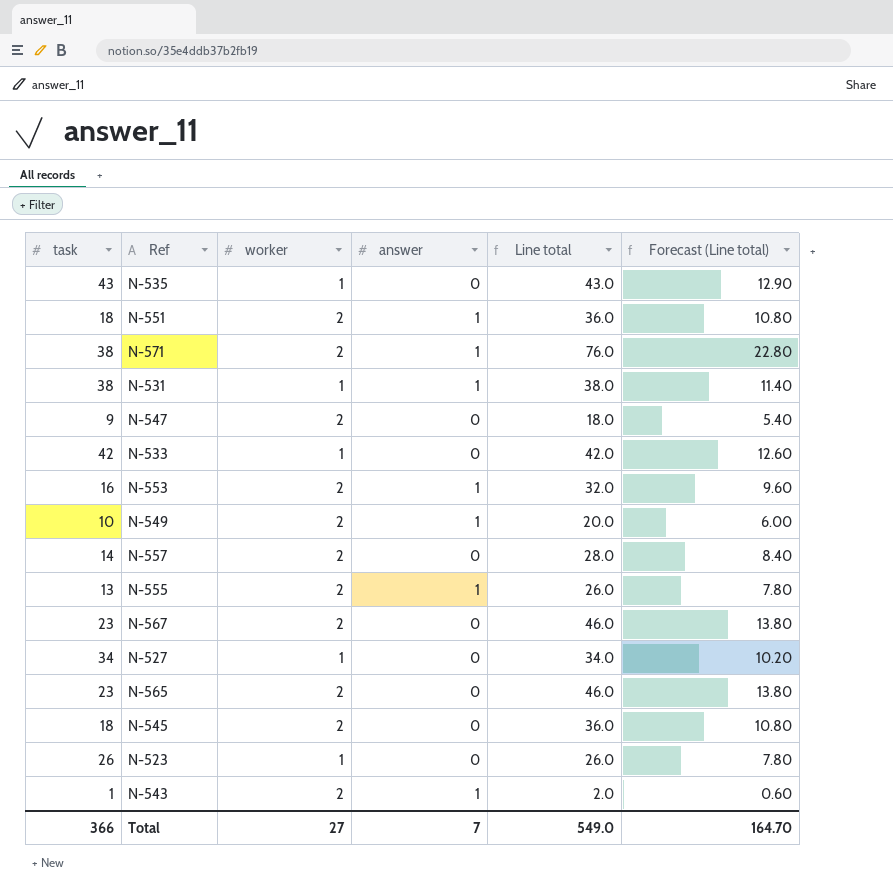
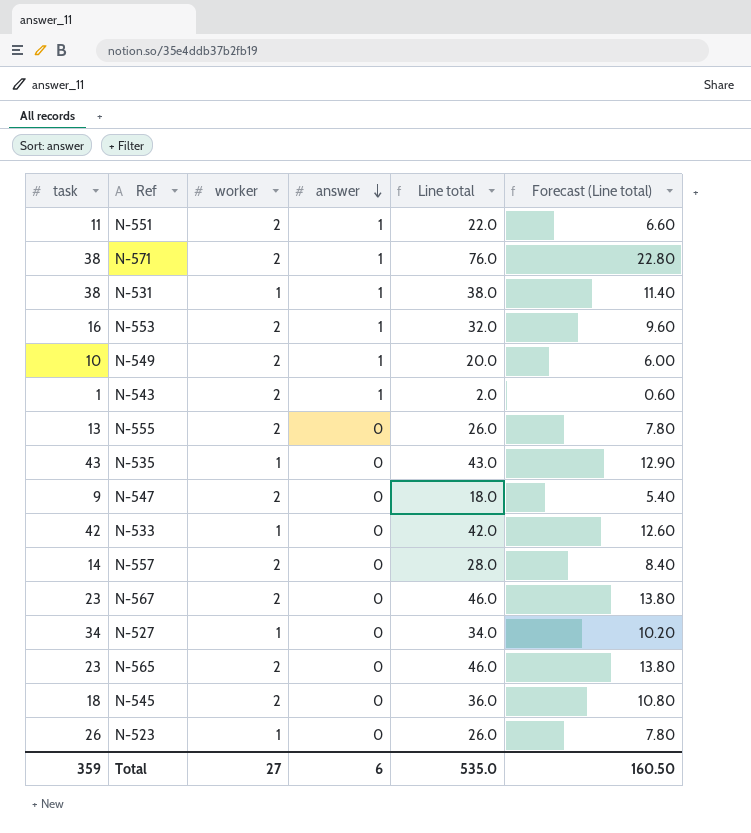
row order: none -> answer descending
N-551 | task: 18 -> 11
N-551 | Line total: 36.0 -> 22.0
N-551 | Forecast (Line total): 10.80 -> 6.60
N-555 | answer: 1 -> 0
Total | task: 366 -> 359
Total | answer: 7 -> 6
Total | Line total: 549.0 -> 535.0
Total | Forecast (Line total): 164.70 -> 160.50

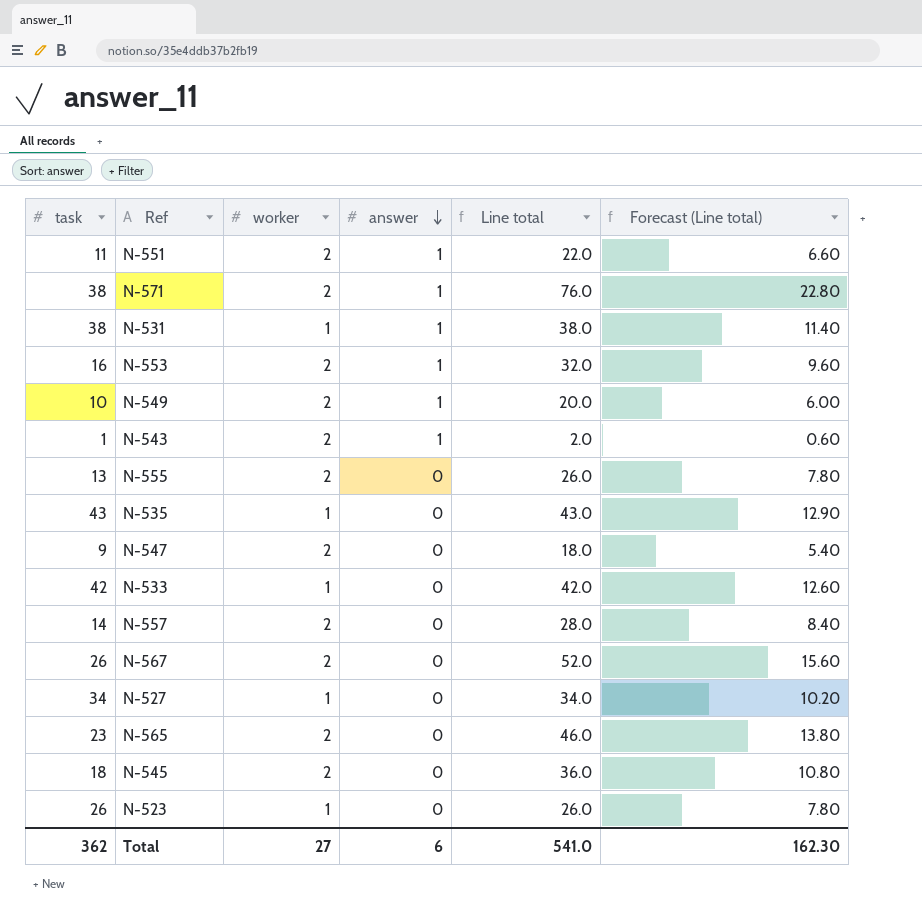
N-567 | task: 23 -> 26
N-567 | Line total: 46.0 -> 52.0
N-567 | Forecast (Line total): 13.80 -> 15.60
Total | task: 359 -> 362
Total | Line total: 535.0 -> 541.0
Total | Forecast (Line total): 160.50 -> 162.30

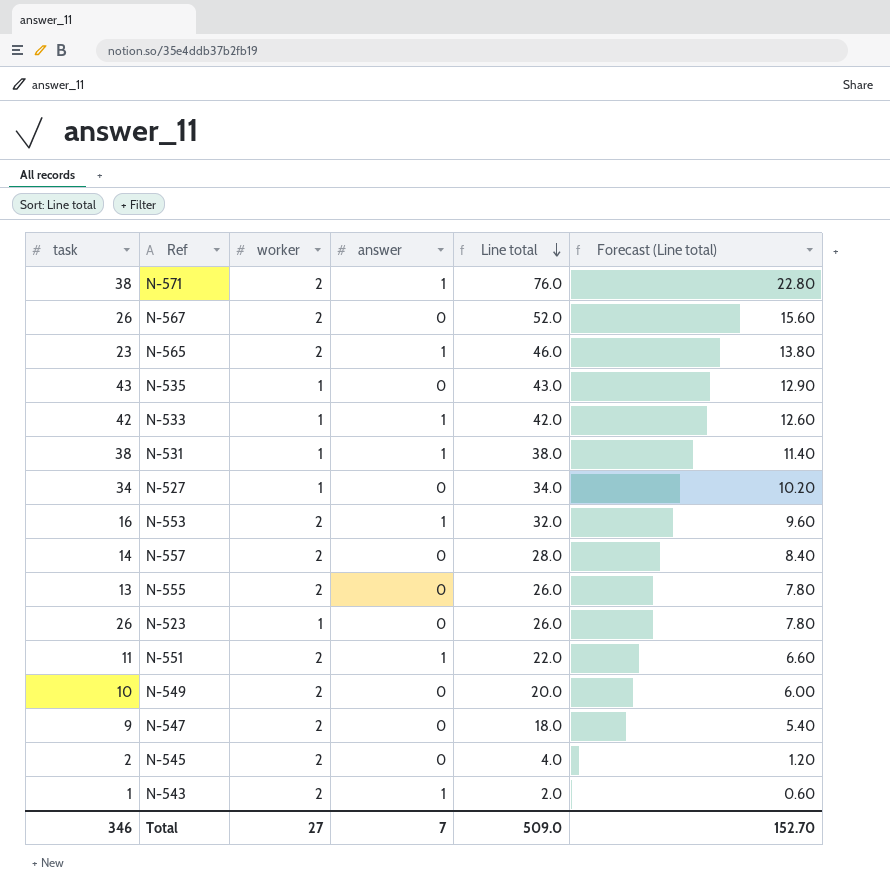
row order: answer descending -> Line total descending
N-565 | answer: 0 -> 1
N-533 | answer: 0 -> 1
N-549 | answer: 1 -> 0
N-545 | task: 18 -> 2
N-545 | Line total: 36.0 -> 4.0
N-545 | Forecast (Line total): 10.80 -> 1.20
Total | task: 362 -> 346
Total | answer: 6 -> 7
Total | Line total: 541.0 -> 509.0
Total | Forecast (Line total): 162.30 -> 152.70

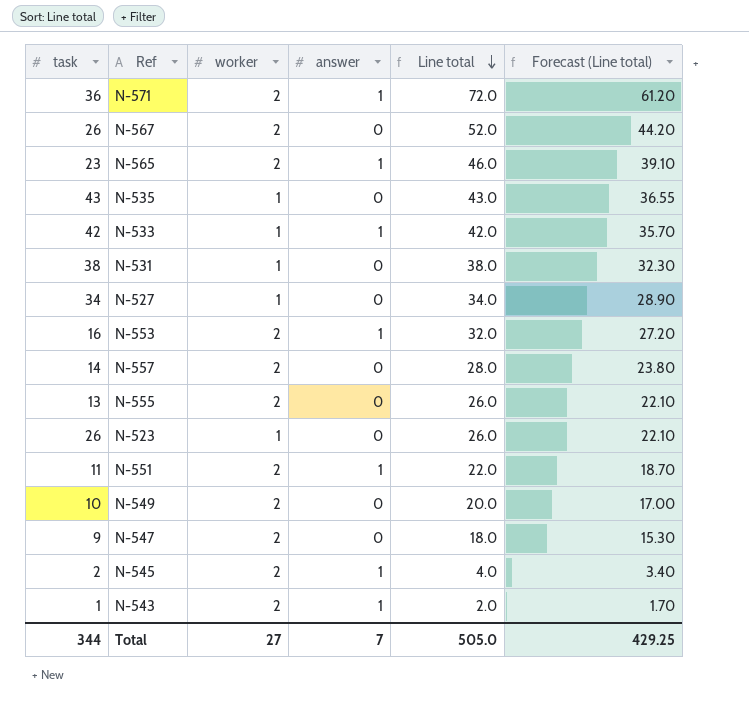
column Forecast (Line total) | formula: [Line total] * 0.3 -> [Line total] * 0.85
N-571 | task: 38 -> 36
N-571 | Line total: 76.0 -> 72.0
N-531 | answer: 1 -> 0
N-545 | answer: 0 -> 1
Total | task: 346 -> 344
Total | Line total: 509.0 -> 505.0
Total | Forecast (Line total): 152.70 -> 429.25

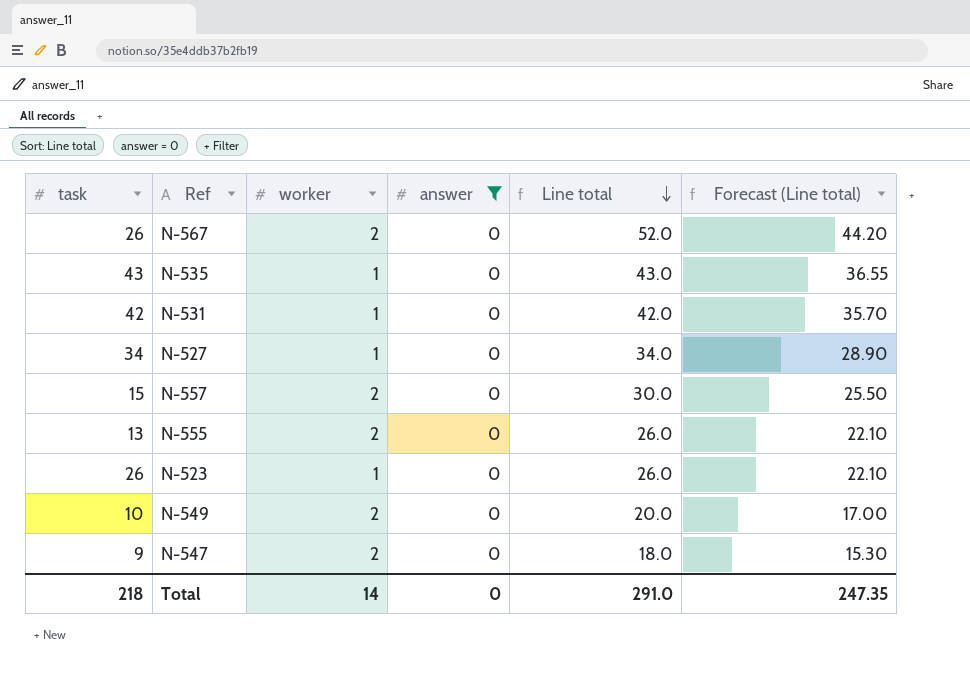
filter: none -> answer = 0
N-531 | task: 38 -> 42
N-531 | Line total: 38.0 -> 42.0
N-531 | Forecast (Line total): 32.30 -> 35.70
N-557 | task: 14 -> 15
N-557 | Line total: 28.0 -> 30.0
N-557 | Forecast (Line total): 23.80 -> 25.50
Total | task: 344 -> 218
Total | worker: 27 -> 14
Total | answer: 7 -> 0
Total | Line total: 505.0 -> 291.0
Total | Forecast (Line total): 429.25 -> 247.35

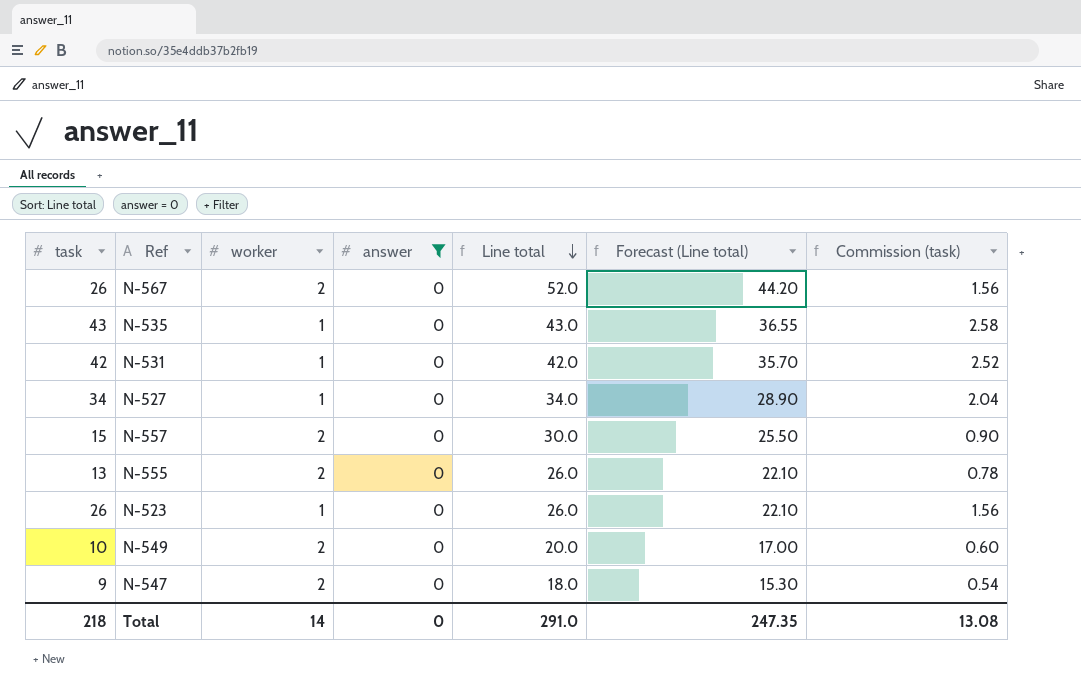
column Commission (task) | formula: none -> [task] * 0.06

